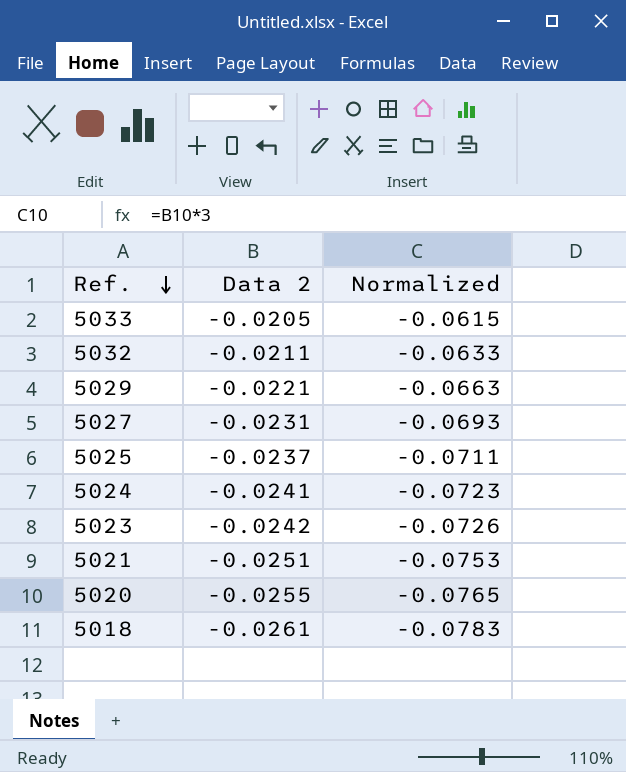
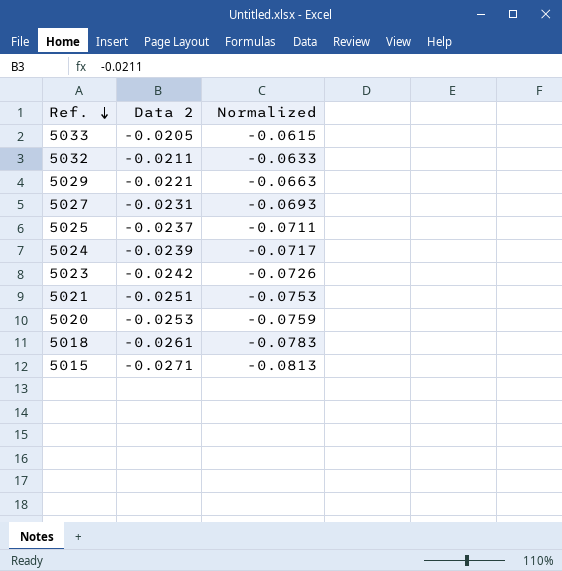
5024 | Data 2: -0.0241 -> -0.0239
5024 | Normalized: -0.0723 -> -0.0717
5020 | Data 2: -0.0255 -> -0.0253
5020 | Normalized: -0.0765 -> -0.0759
row 5015: none -> -0.0271 | -0.0813

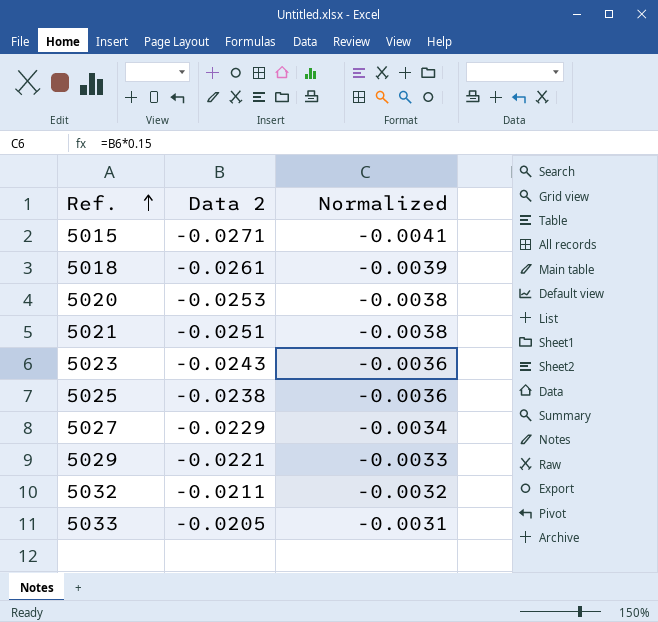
row order: Ref. descending -> Ref. ascending
column Normalized | formula: [Data 2] * 3 -> [Data 2] * 0.15
row 5024: -0.0239 | -0.0717 -> none
5023 | Data 2: -0.0242 -> -0.0243
5025 | Data 2: -0.0237 -> -0.0238
5027 | Data 2: -0.0231 -> -0.0229

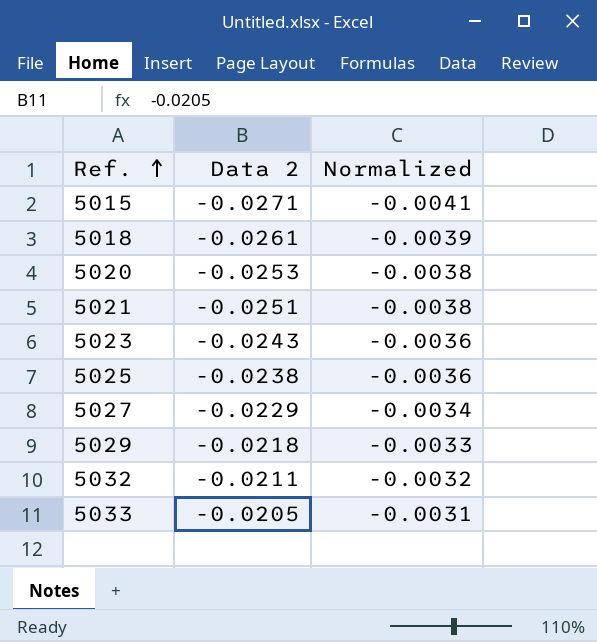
5029 | Data 2: -0.0221 -> -0.0218

